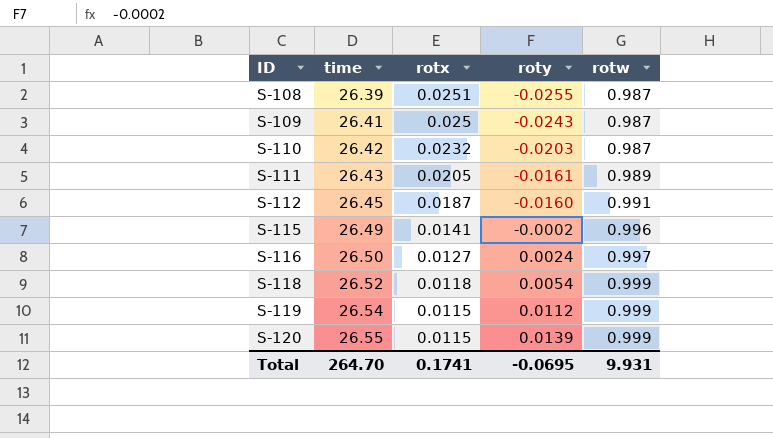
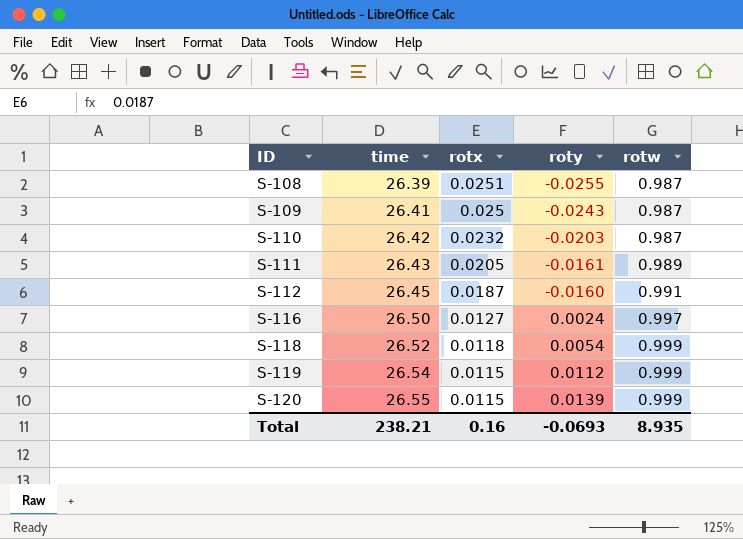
row S-115: 26.49 | 0.0141 | -0.0002 | 0.996 -> none
Total | time: 264.70 -> 238.21
Total | rotx: 0.1741 -> 0.16
Total | roty: -0.0695 -> -0.0693
Total | rotw: 9.931 -> 8.935

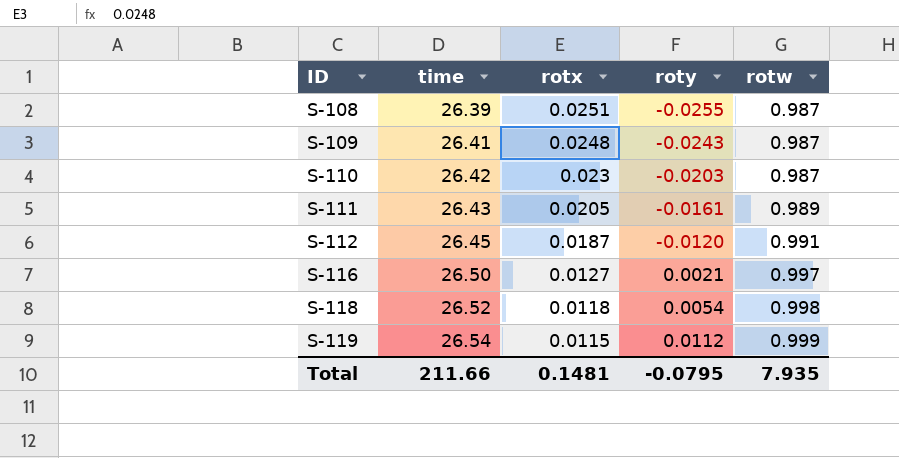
row S-120: 26.55 | 0.0115 | 0.0139 | 0.999 -> none
S-109 | rotx: 0.025 -> 0.0248
S-110 | rotx: 0.0232 -> 0.023
S-112 | roty: -0.0160 -> -0.0120
S-116 | roty: 0.0024 -> 0.0021
S-118 | rotw: 0.999 -> 0.998
Total | time: 238.21 -> 211.66
Total | rotx: 0.16 -> 0.1481
Total | roty: -0.0693 -> -0.0795
Total | rotw: 8.935 -> 7.935

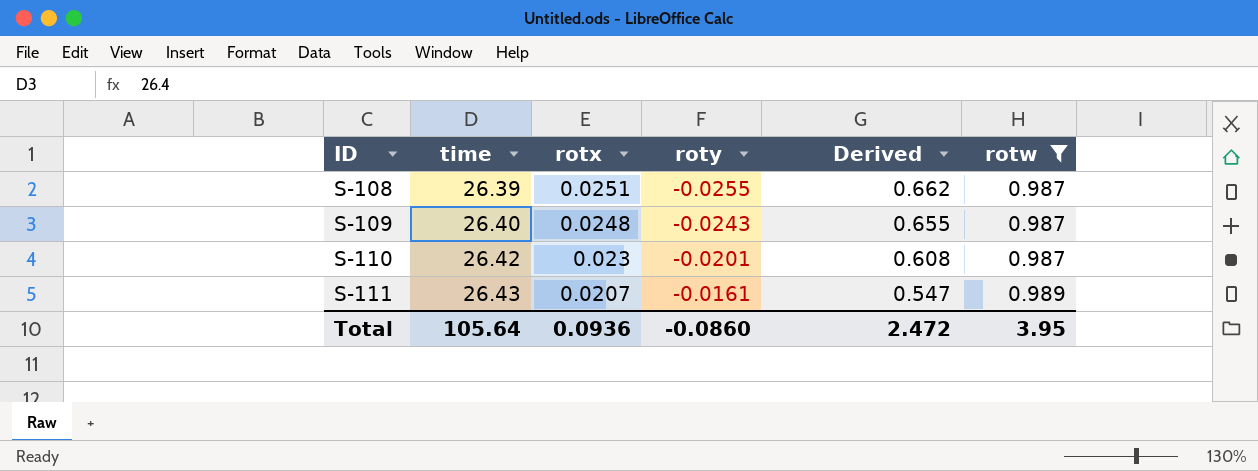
filter: none -> rotw <= 0.989
column Derived | formula: none -> [time] * [rotx]
S-109 | time: 26.41 -> 26.40
S-110 | roty: -0.0203 -> -0.0201
S-111 | rotx: 0.0205 -> 0.0207
Total | time: 211.66 -> 105.64
Total | rotx: 0.1481 -> 0.0936
Total | roty: -0.0795 -> -0.0860
Total | rotw: 7.935 -> 3.95

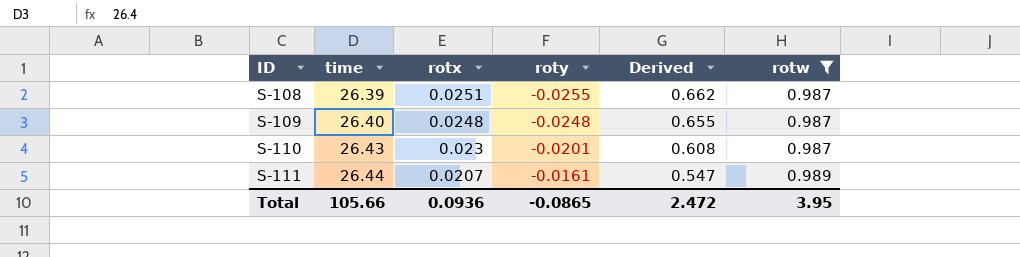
S-109 | roty: -0.0243 -> -0.0248
S-110 | time: 26.42 -> 26.43
S-111 | time: 26.43 -> 26.44
Total | time: 105.64 -> 105.66
Total | roty: -0.0860 -> -0.0865

